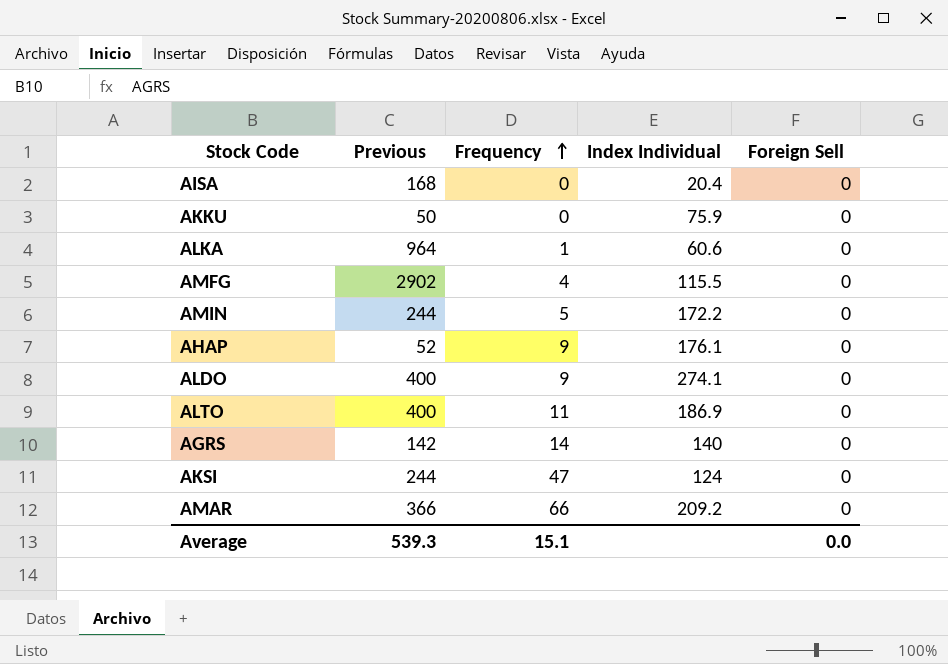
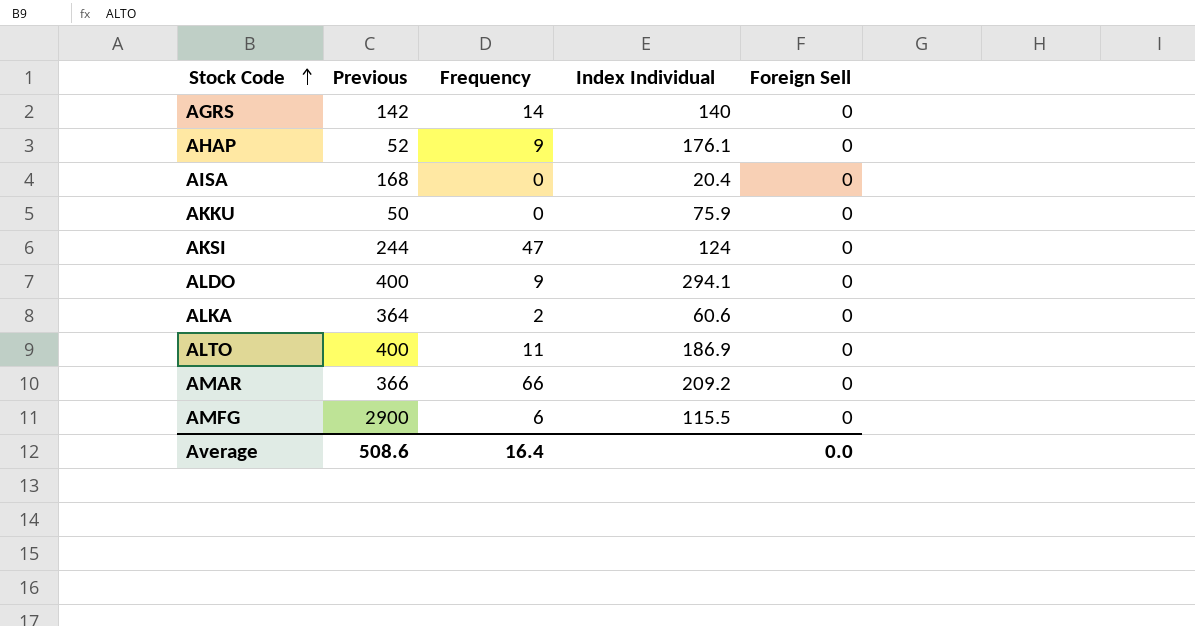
row order: Frequency ascending -> Stock Code ascending
row AMIN: 244 | 5 | 172.2 | 0 -> none
ALDO | Index Individual: 274.1 -> 294.1
ALKA | Previous: 964 -> 364
ALKA | Frequency: 1 -> 2
AMFG | Previous: 2902 -> 2900
AMFG | Frequency: 4 -> 6
Average | Previous: 539.3 -> 508.6
Average | Frequency: 15.1 -> 16.4

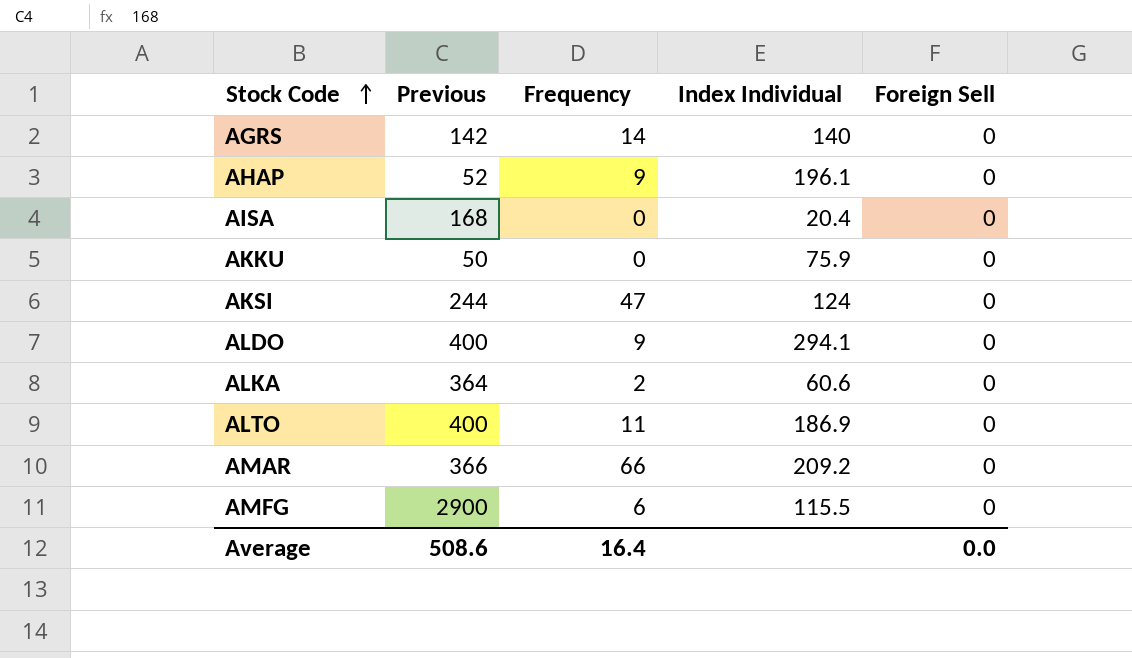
AHAP | Index Individual: 176.1 -> 196.1

